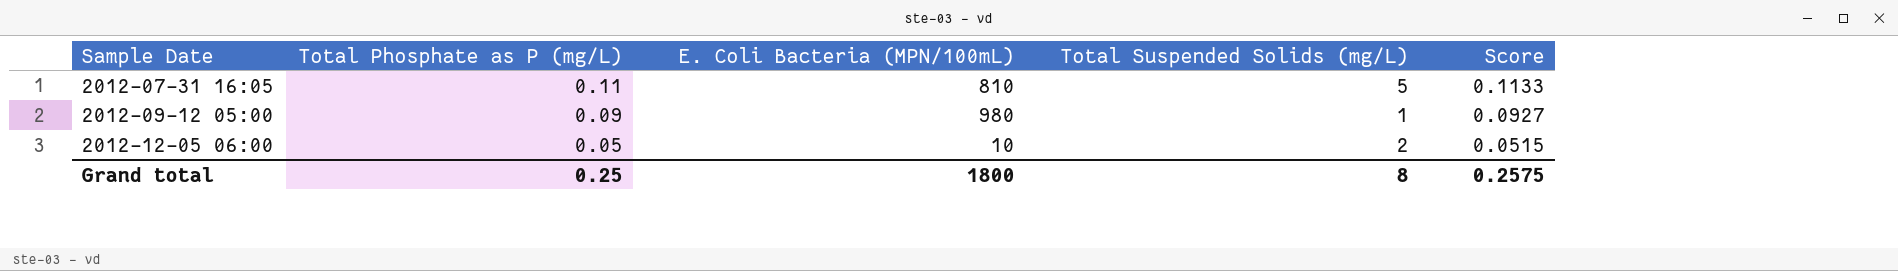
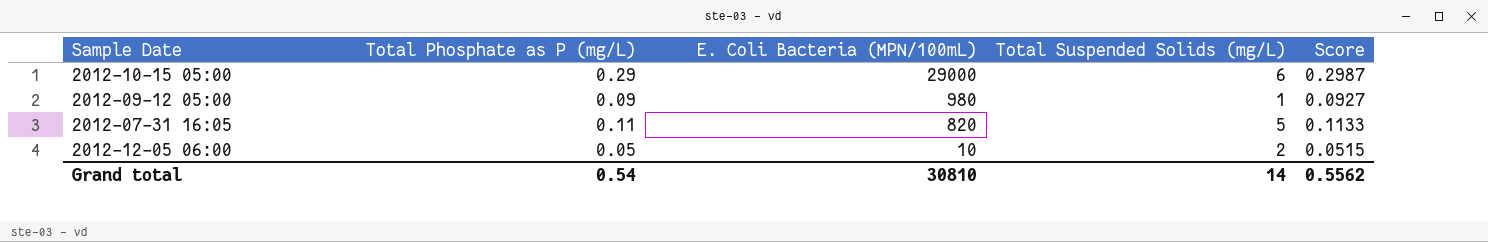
row order: Sample Date ascending -> E. Coli Bacteria (MPN/100mL) descending
row 2012-10-15 05:00: none -> 0.29 | 29000 | 6 | 0.2987
2012-07-31 16:05 | E. Coli Bacteria (MPN/100mL): 810 -> 820
Grand total | Total Phosphate as P (mg/L): 0.25 -> 0.54
Grand total | E. Coli Bacteria (MPN/100mL): 1800 -> 30810
Grand total | Total Suspended Solids (mg/L): 8 -> 14
Grand total | Score: 0.2575 -> 0.5562

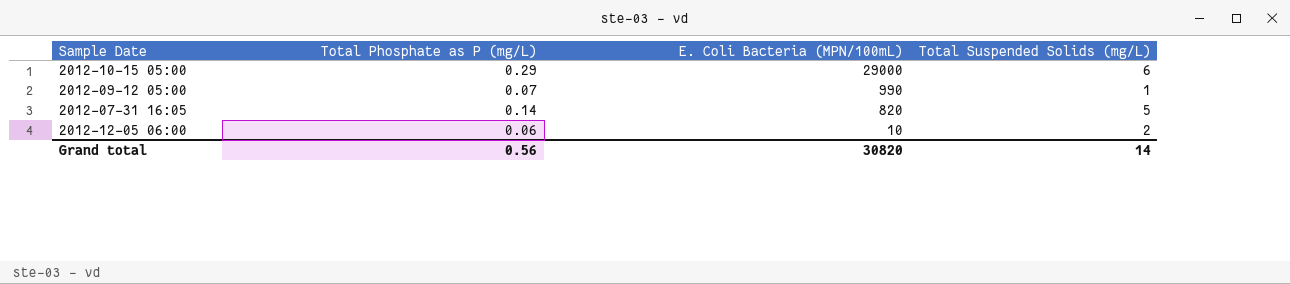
column Score | formula: [Total Phosphate as P (mg/L)] * 1.03 -> none
2012-09-12 05:00 | Total Phosphate as P (mg/L): 0.09 -> 0.07
2012-09-12 05:00 | E. Coli Bacteria (MPN/100mL): 980 -> 990
2012-07-31 16:05 | Total Phosphate as P (mg/L): 0.11 -> 0.14
2012-12-05 06:00 | Total Phosphate as P (mg/L): 0.05 -> 0.06
Grand total | Total Phosphate as P (mg/L): 0.54 -> 0.56
Grand total | E. Coli Bacteria (MPN/100mL): 30810 -> 30820

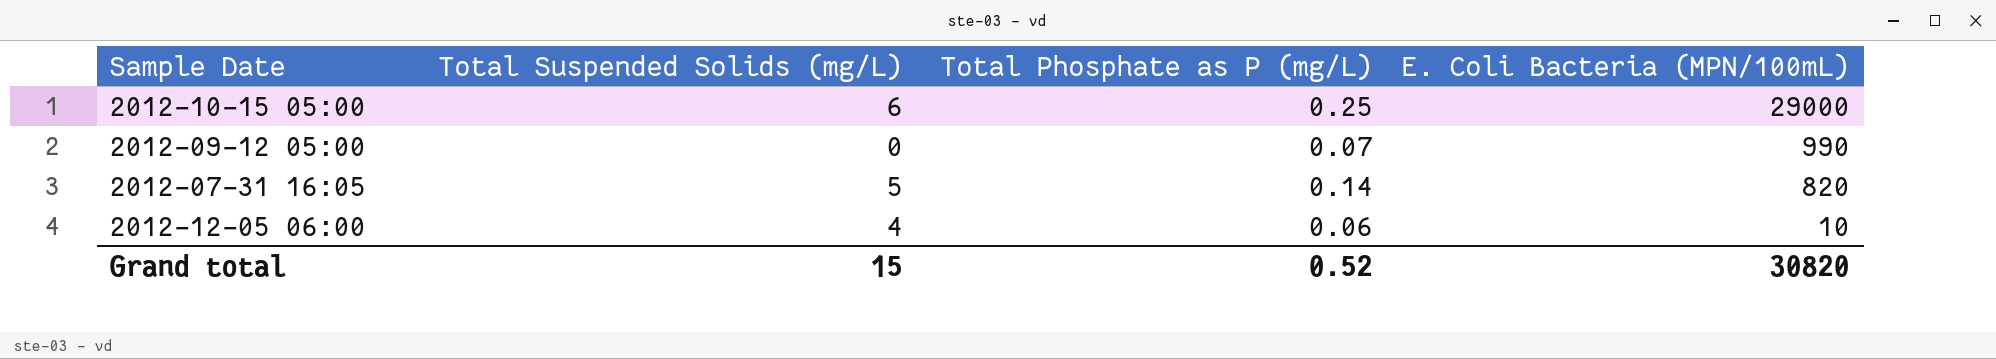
column Total Suspended Solids (mg/L) | position: 4 -> 2
2012-10-15 05:00 | Total Phosphate as P (mg/L): 0.29 -> 0.25
2012-09-12 05:00 | Total Suspended Solids (mg/L): 1 -> 0
2012-12-05 06:00 | Total Suspended Solids (mg/L): 2 -> 4
Grand total | Total Suspended Solids (mg/L): 14 -> 15
Grand total | Total Phosphate as P (mg/L): 0.56 -> 0.52

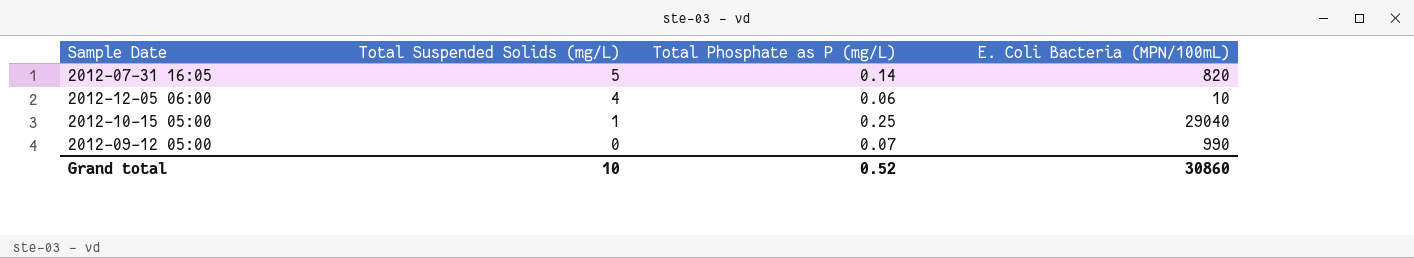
row order: E. Coli Bacteria (MPN/100mL) descending -> Total Suspended Solids (mg/L) descending
2012-10-15 05:00 | Total Suspended Solids (mg/L): 6 -> 1
2012-10-15 05:00 | E. Coli Bacteria (MPN/100mL): 29000 -> 29040
Grand total | Total Suspended Solids (mg/L): 15 -> 10
Grand total | E. Coli Bacteria (MPN/100mL): 30820 -> 30860

